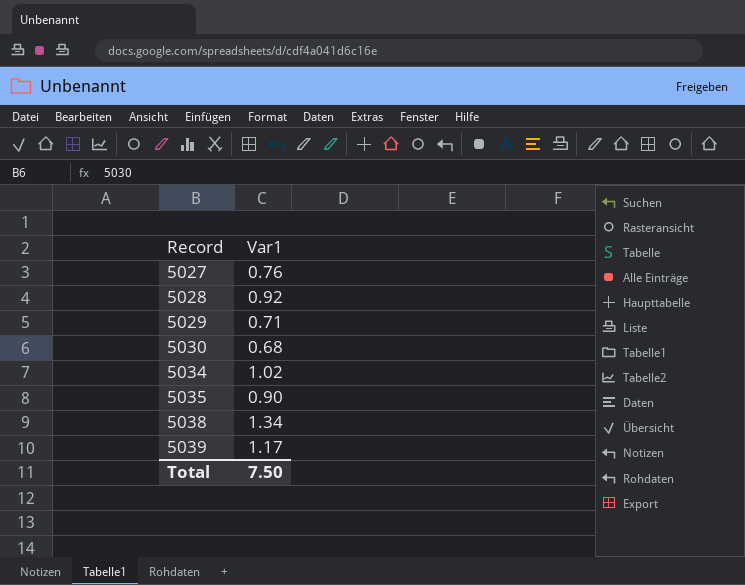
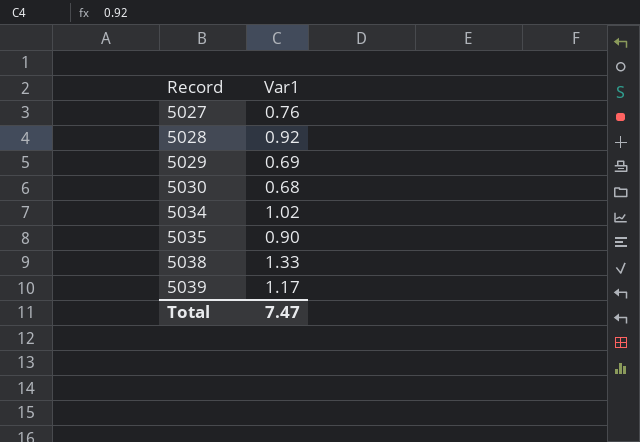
5029 | Var1: 0.71 -> 0.69
5038 | Var1: 1.34 -> 1.33
Total | Var1: 7.50 -> 7.47

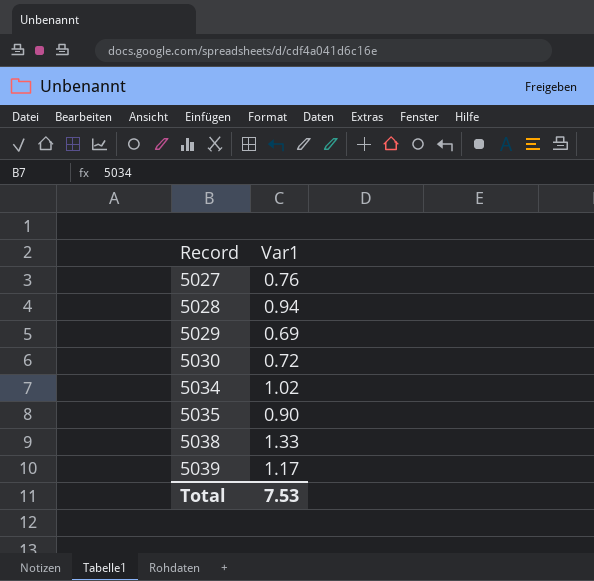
5028 | Var1: 0.92 -> 0.94
5030 | Var1: 0.68 -> 0.72
Total | Var1: 7.47 -> 7.53

